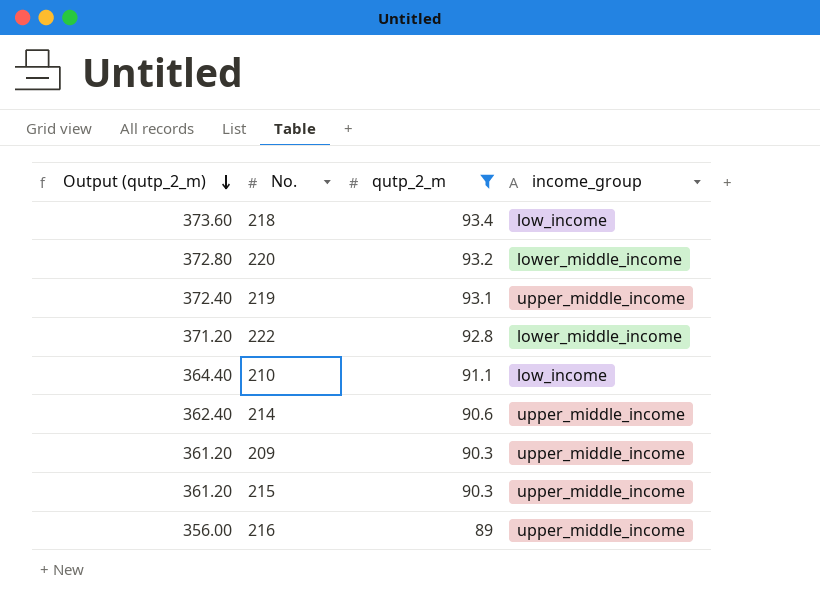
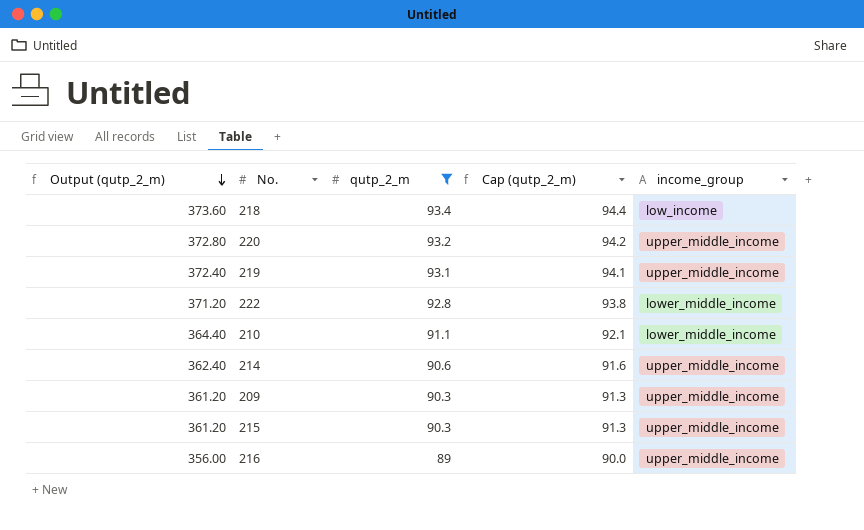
column Cap (qutp_2_m) | formula: none -> [qutp_2_m] + 1
220 | income_group: lower_middle_income -> upper_middle_income
210 | income_group: low_income -> lower_middle_income

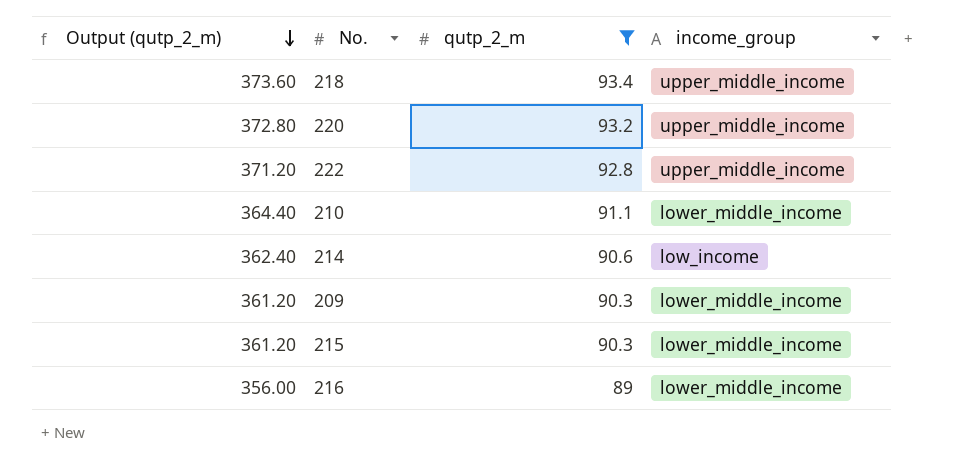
column Cap (qutp_2_m) | formula: [qutp_2_m] + 1 -> none
row 219: 372.40 | 93.1 | 94.1 | upper_middle_income -> none
218 | income_group: low_income -> upper_middle_income
222 | income_group: lower_middle_income -> upper_middle_income
214 | income_group: upper_middle_income -> low_income
209 | income_group: upper_middle_income -> lower_middle_income
215 | income_group: upper_middle_income -> lower_middle_income
216 | income_group: upper_middle_income -> lower_middle_income

